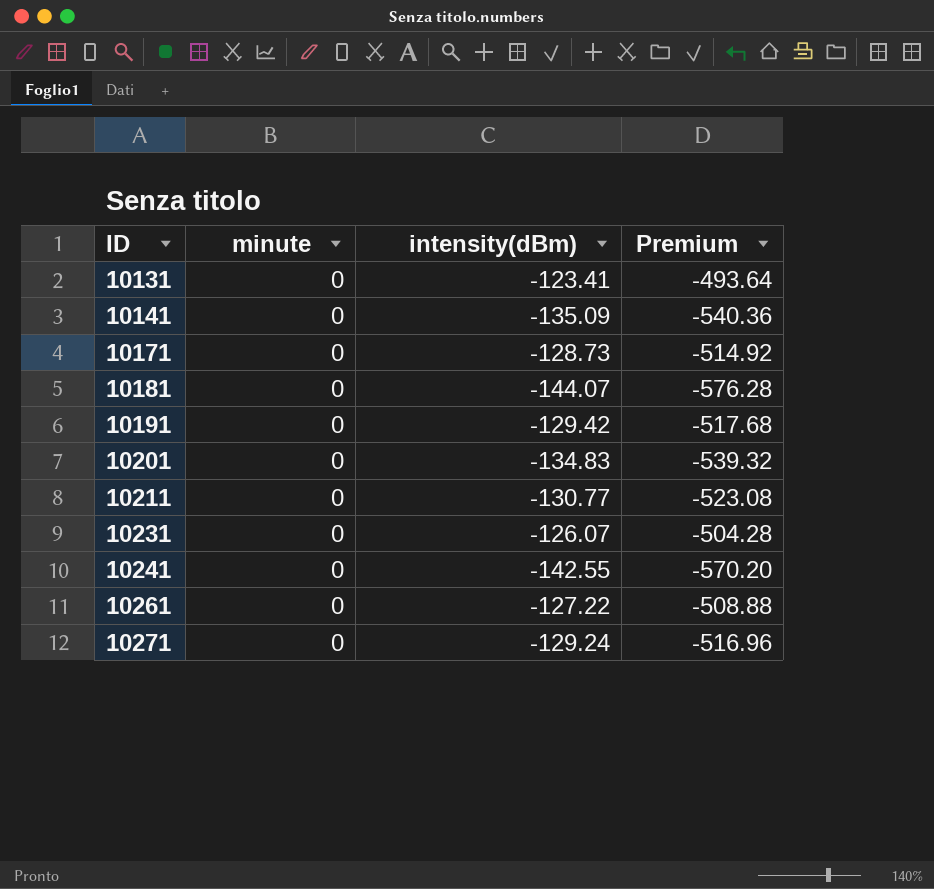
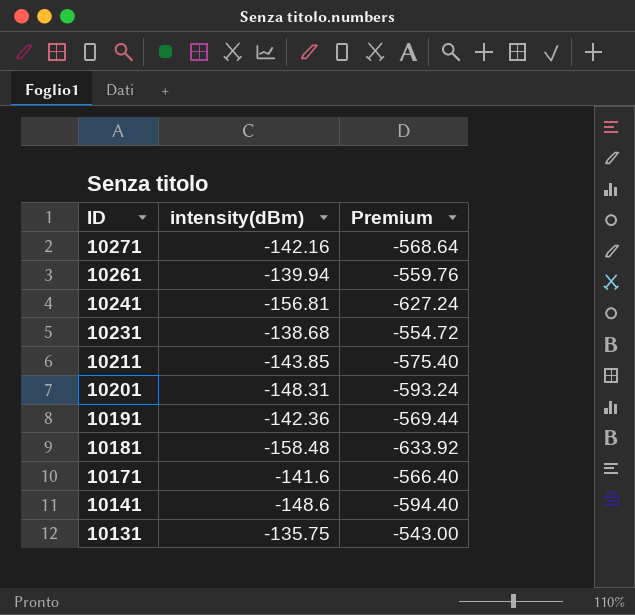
row order: ID ascending -> ID descending
column minute | position: 2 -> none
10271 | intensity(dBm): -129.24 -> -142.16
10271 | Premium: -516.96 -> -568.64
10261 | intensity(dBm): -127.22 -> -139.94
10261 | Premium: -508.88 -> -559.76
10241 | intensity(dBm): -142.55 -> -156.81
10241 | Premium: -570.20 -> -627.24
10231 | intensity(dBm): -126.07 -> -138.68
10231 | Premium: -504.28 -> -554.72
10211 | intensity(dBm): -130.77 -> -143.85
10211 | Premium: -523.08 -> -575.40
10201 | intensity(dBm): -134.83 -> -148.31
10201 | Premium: -539.32 -> -593.24
10191 | intensity(dBm): -129.42 -> -142.36
10191 | Premium: -517.68 -> -569.44
10181 | intensity(dBm): -144.07 -> -158.48
10181 | Premium: -576.28 -> -633.92
10171 | intensity(dBm): -128.73 -> -141.6
10171 | Premium: -514.92 -> -566.40
10141 | intensity(dBm): -135.09 -> -148.6
10141 | Premium: -540.36 -> -594.40
10131 | intensity(dBm): -123.41 -> -135.75
10131 | Premium: -493.64 -> -543.00

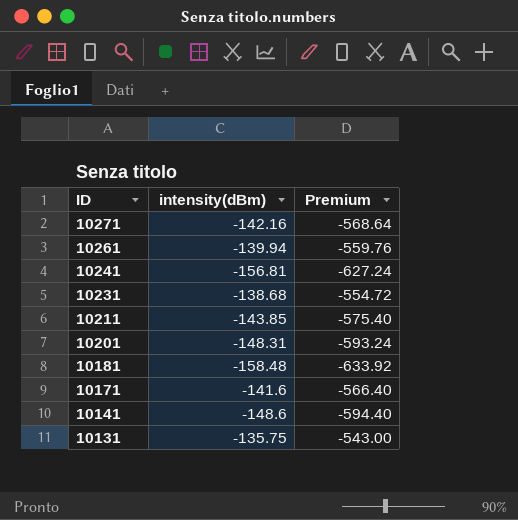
row 10191: -142.36 | -569.44 -> none

